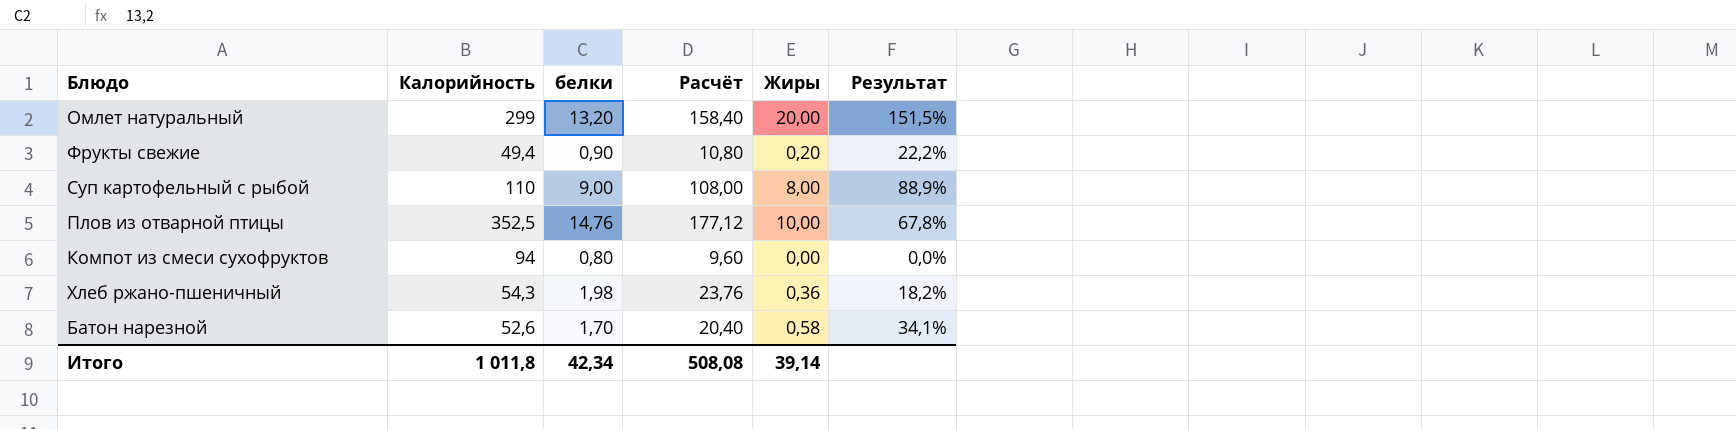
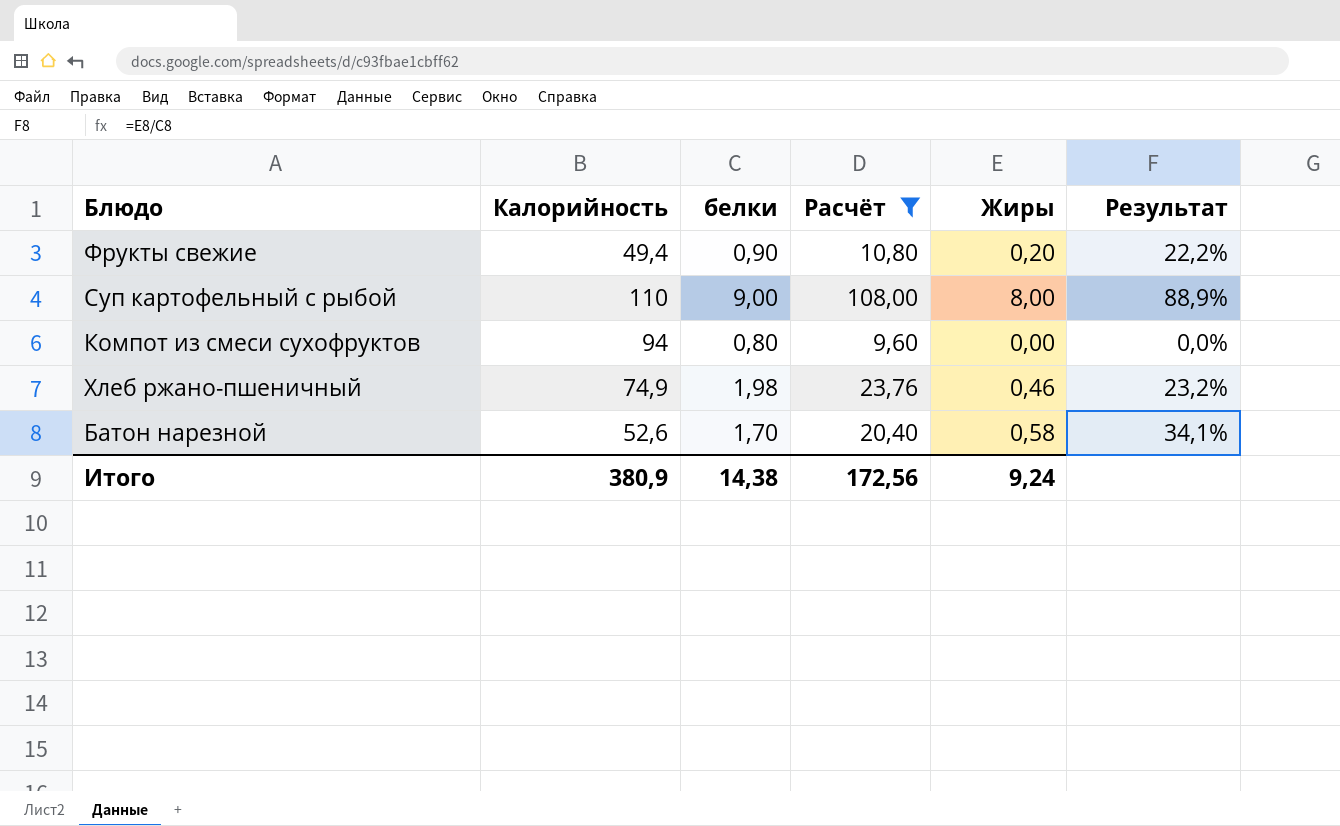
filter: none -> Расчёт <= 108,00
Хлеб ржано-пшеничный | Калорийность: 54,3 -> 74,9
Хлеб ржано-пшеничный | Жиры: 0,36 -> 0,46
Хлеб ржано-пшеничный | Результат: 18,2% -> 23,2%
Итого | Калорийность: 1 011,8 -> 380,9
Итого | белки: 42,34 -> 14,38
Итого | Расчёт: 508,08 -> 172,56
Итого | Жиры: 39,14 -> 9,24

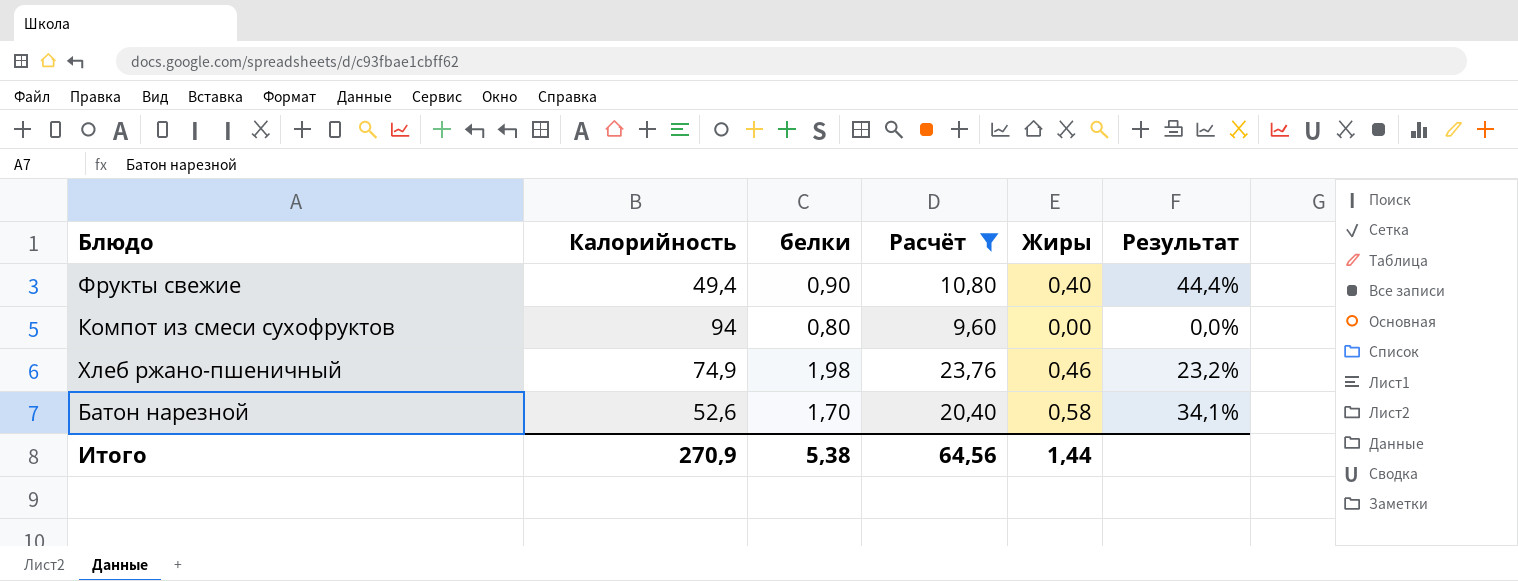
row Суп картофельный с рыбой: 110 | 9,00 | 108,00 | 8,00 | 88,9% -> none
Фрукты свежие | Жиры: 0,20 -> 0,40
Фрукты свежие | Результат: 22,2% -> 44,4%
Итого | Калорийность: 380,9 -> 270,9
Итого | белки: 14,38 -> 5,38
Итого | Расчёт: 172,56 -> 64,56
Итого | Жиры: 9,24 -> 1,44

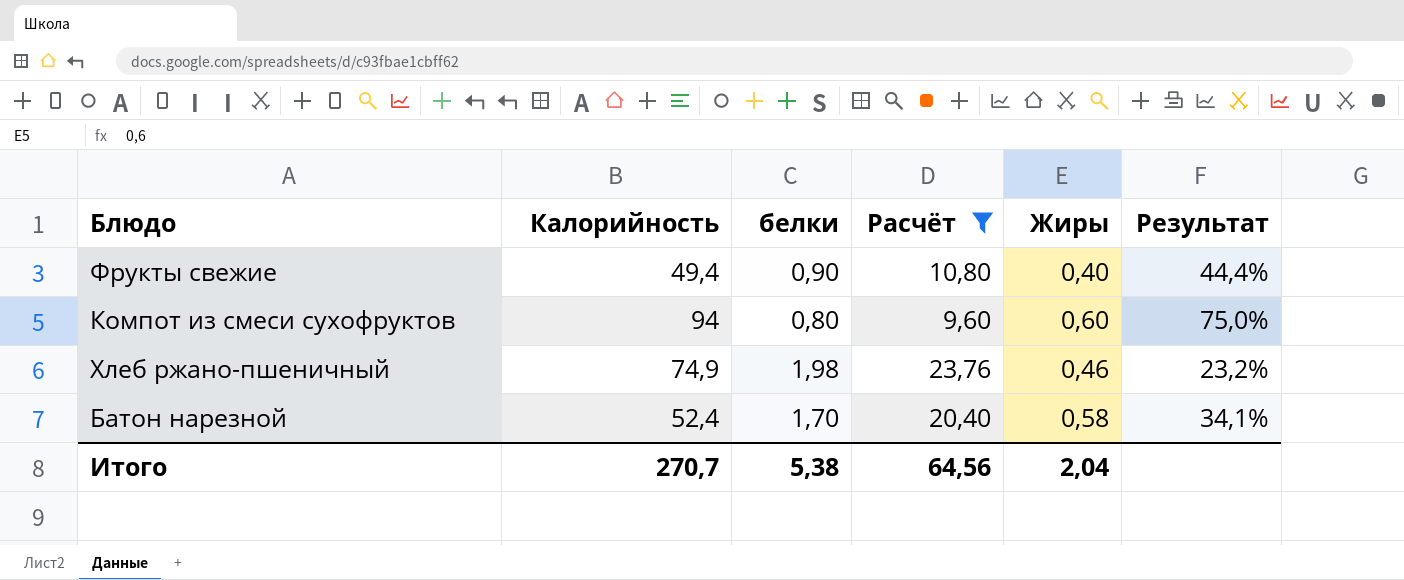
Компот из смеси сухофруктов | Жиры: 0,00 -> 0,60
Компот из смеси сухофруктов | Результат: 0,0% -> 75,0%
Батон нарезной | Калорийность: 52,6 -> 52,4
Итого | Калорийность: 270,9 -> 270,7
Итого | Жиры: 1,44 -> 2,04

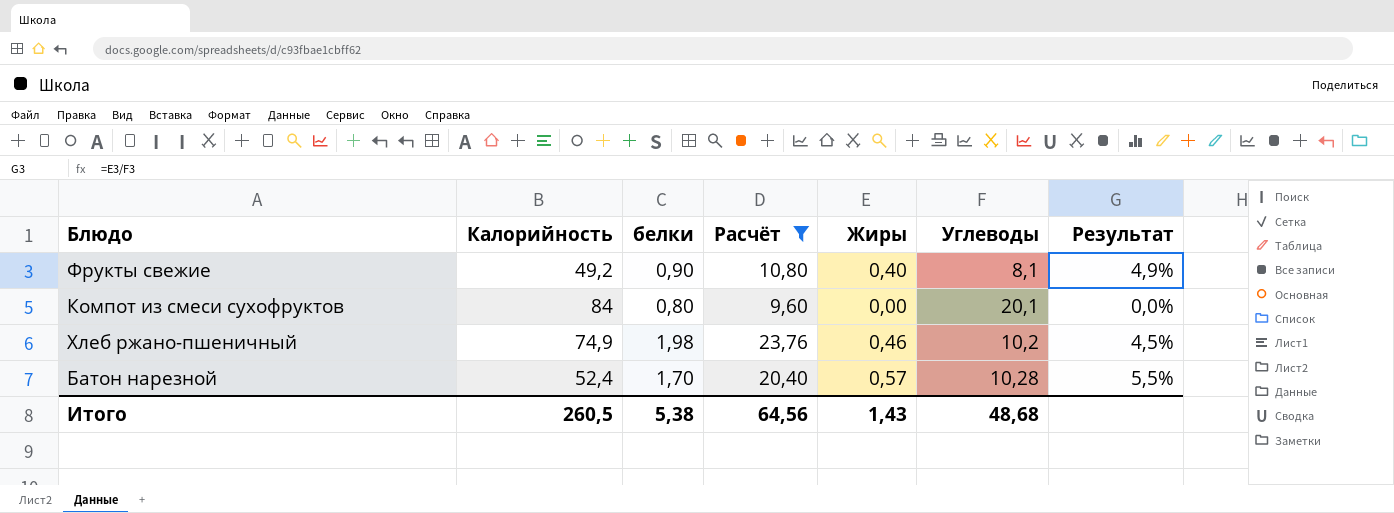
column Углеводы | position: none -> 6
column Результат | formula: [Жиры] / [белки] -> [Жиры] / [Углеводы]
Фрукты свежие | Калорийность: 49,4 -> 49,2
Компот из смеси сухофруктов | Калорийность: 94 -> 84
Компот из смеси сухофруктов | Жиры: 0,60 -> 0,00
Батон нарезной | Жиры: 0,58 -> 0,57
Итого | Калорийность: 270,7 -> 260,5
Итого | Жиры: 2,04 -> 1,43

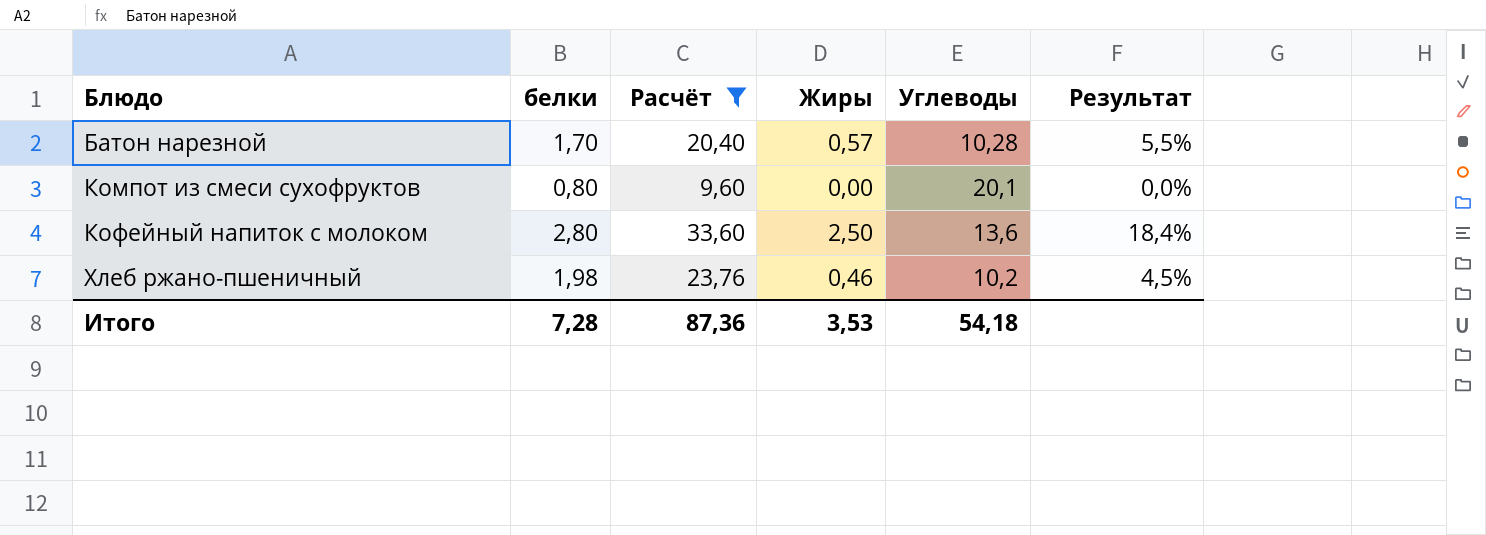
row order: none -> Блюдо ascending
column Калорийность | position: 2 -> none
row Фрукты свежие: 49,2 | 0,90 | 10,80 | 0,40 | 8,1 | 4,9% -> none
row Кофейный напиток с молоком: none -> 2,80 | 33,60 | 2,50 | 13,6 | 18,4%
Итого | белки: 5,38 -> 7,28
Итого | Расчёт: 64,56 -> 87,36
Итого | Жиры: 1,43 -> 3,53
Итого | Углеводы: 48,68 -> 54,18

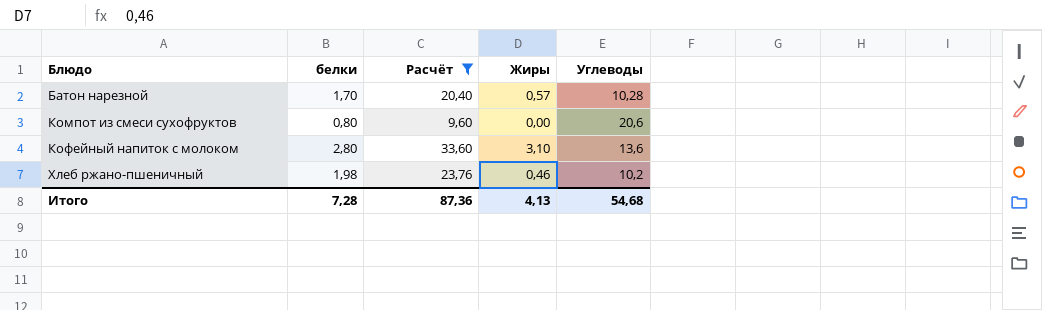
column Результат | formula: [Жиры] / [Углеводы] -> none
Компот из смеси сухофруктов | Углеводы: 20,1 -> 20,6
Кофейный напиток с молоком | Жиры: 2,50 -> 3,10
Итого | Жиры: 3,53 -> 4,13
Итого | Углеводы: 54,18 -> 54,68

